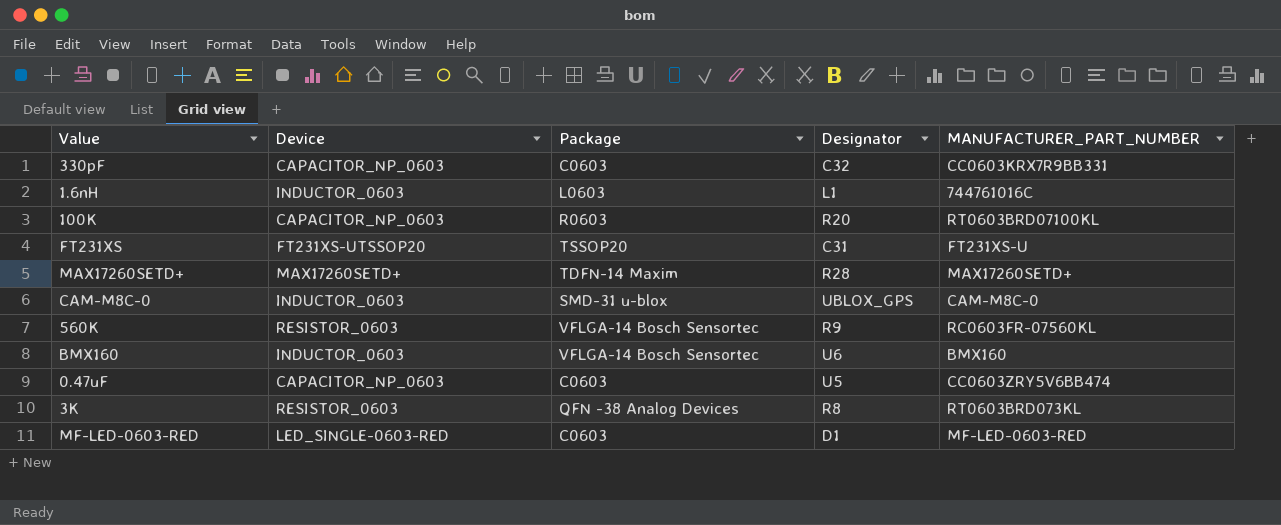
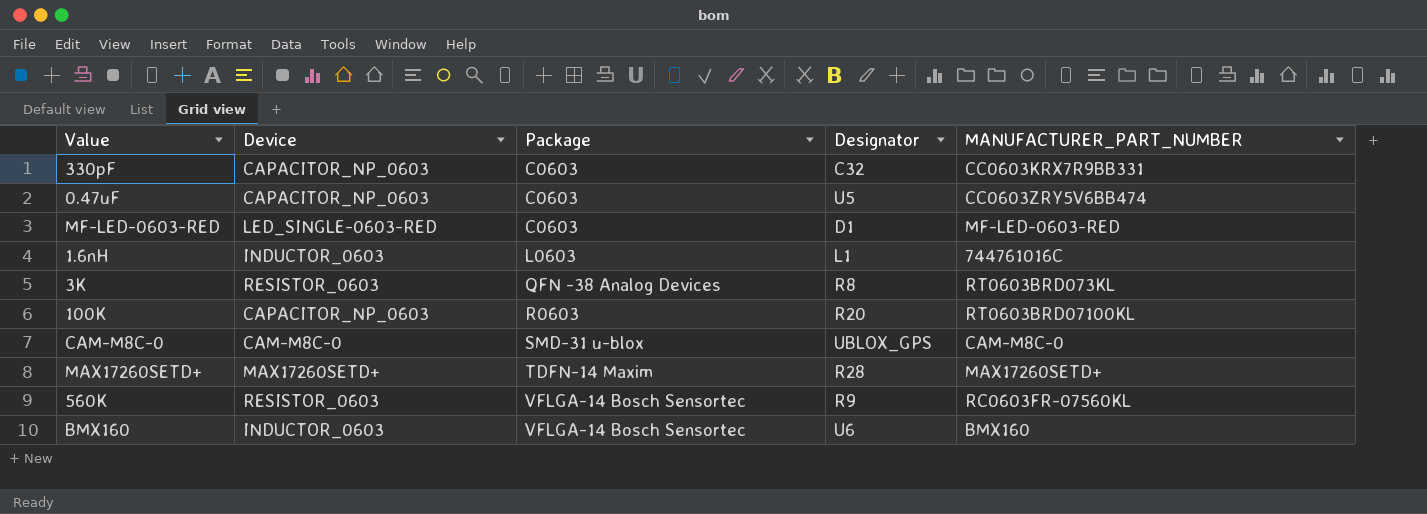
row order: none -> Package ascending
row FT231XS: FT231XS-UTSSOP20 | TSSOP20 | C31 | FT231XS-U -> none
CAM-M8C-0 | Device: INDUCTOR_0603 -> CAM-M8C-0

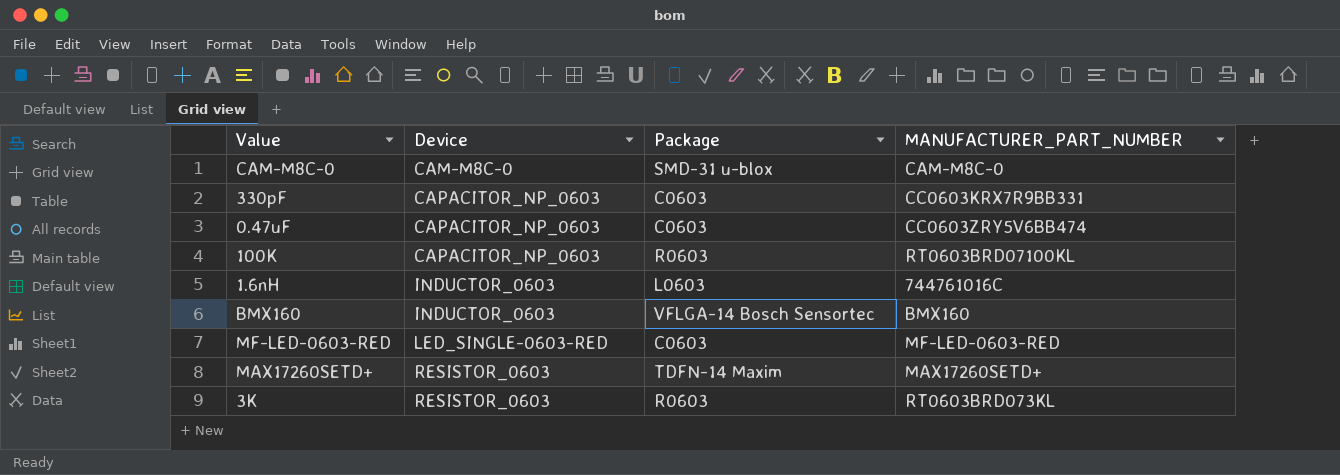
row order: Package ascending -> Device ascending
column Designator | position: 4 -> none
row 560K: RESISTOR_0603 | VFLGA-14 Bosch Sensortec | R9 | RC0603FR-07560KL -> none
MAX17260SETD+ | Device: MAX17260SETD+ -> RESISTOR_0603
3K | Package: QFN -38 Analog Devices -> R0603

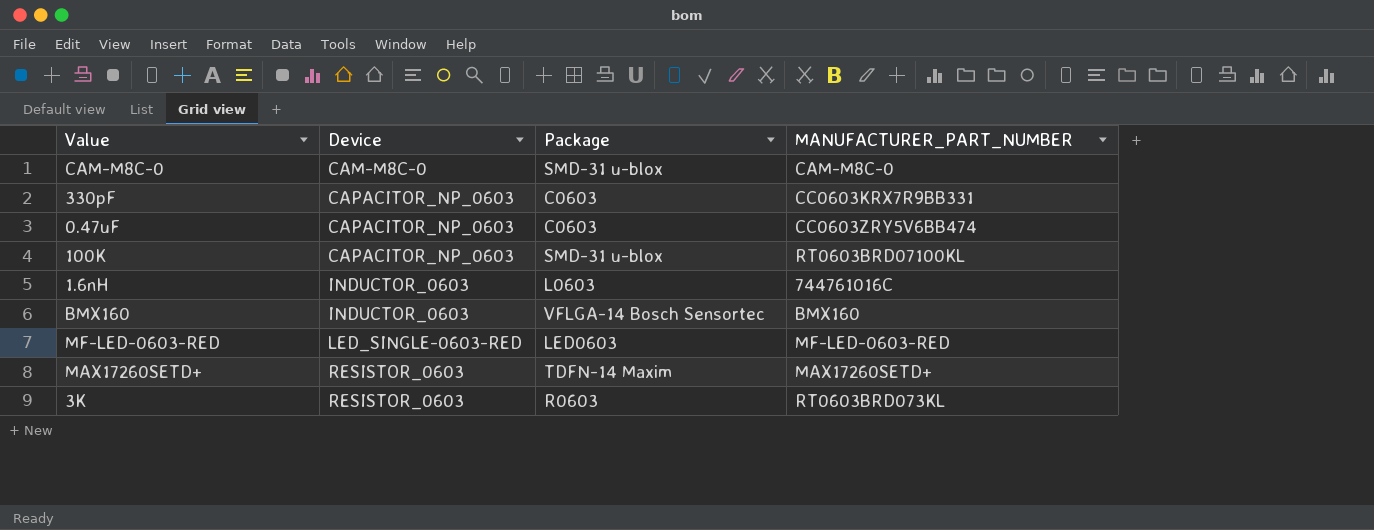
100K | Package: R0603 -> SMD-31 u-blox
MF-LED-0603-RED | Package: C0603 -> LED0603

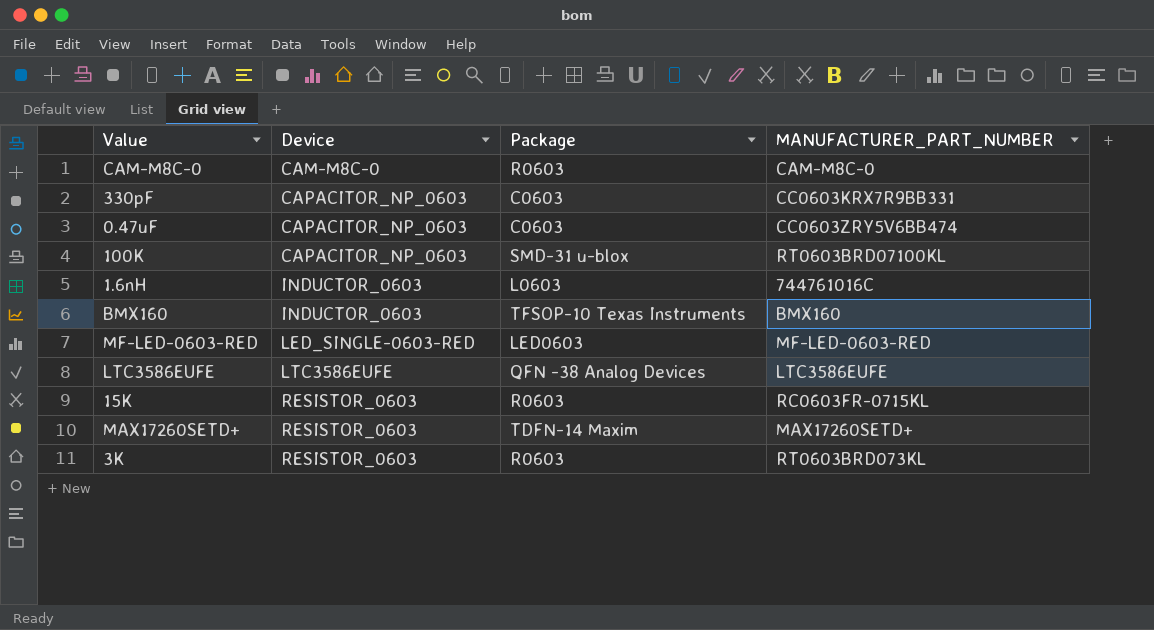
CAM-M8C-0 | Package: SMD-31 u-blox -> R0603
BMX160 | Package: VFLGA-14 Bosch Sensortec -> TFSOP-10 Texas Instruments
row LTC3586EUFE: none -> LTC3586EUFE | QFN -38 Analog Devices | LTC3586EUFE
row 15K: none -> RESISTOR_0603 | R0603 | RC0603FR-0715KL

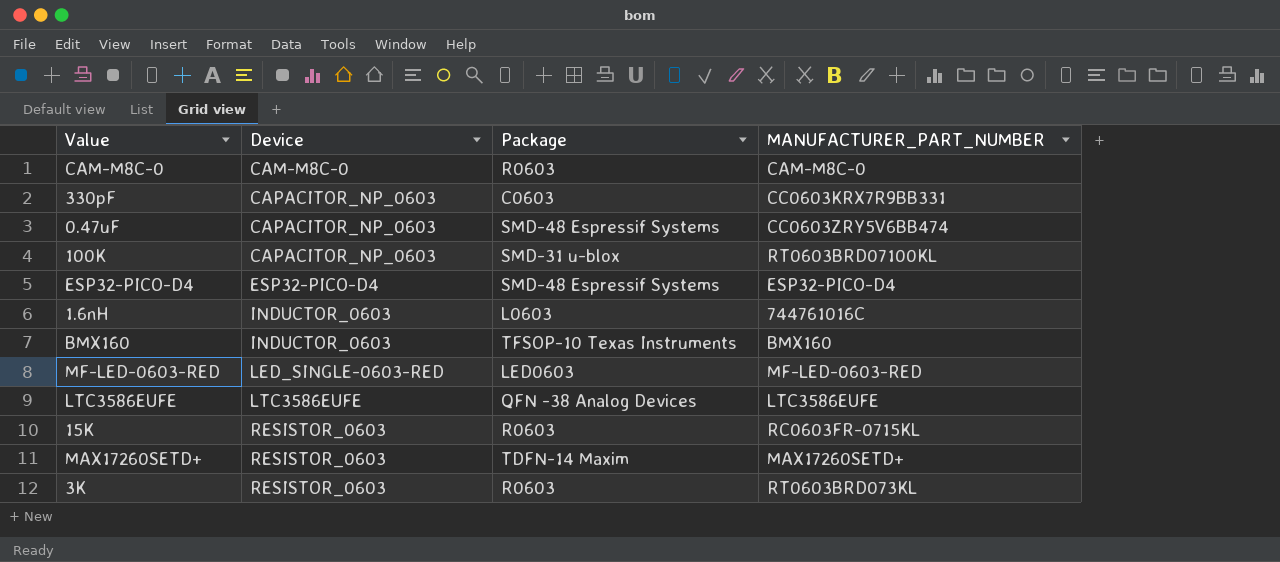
0.47uF | Package: C0603 -> SMD-48 Espressif Systems
row ESP32-PICO-D4: none -> ESP32-PICO-D4 | SMD-48 Espressif Systems | ESP32-PICO-D4

